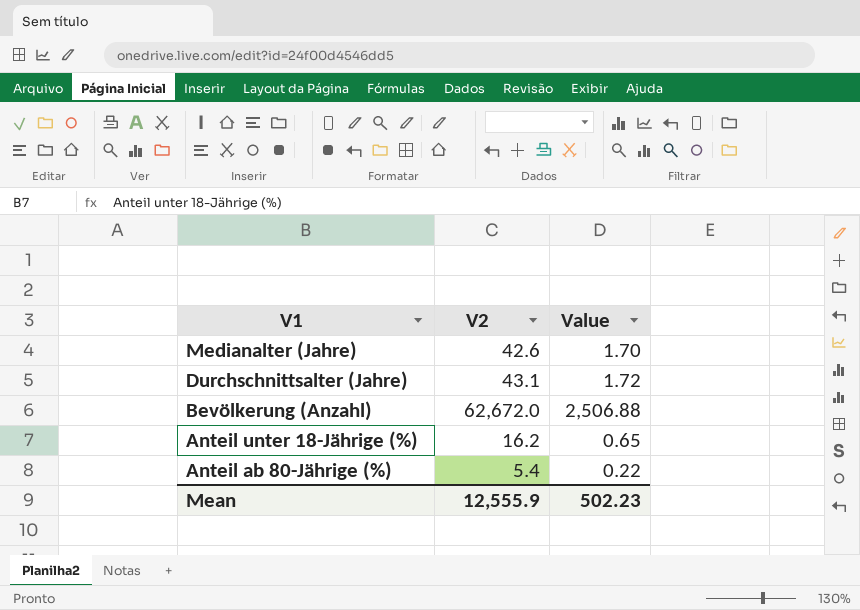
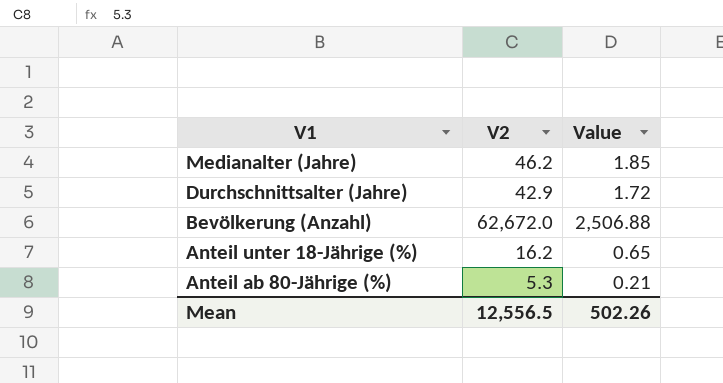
Medianalter (Jahre) | V2: 42.6 -> 46.2
Medianalter (Jahre) | Value: 1.70 -> 1.85
Durchschnittsalter (Jahre) | V2: 43.1 -> 42.9
Anteil ab 80-Jährige (%) | V2: 5.4 -> 5.3
Anteil ab 80-Jährige (%) | Value: 0.22 -> 0.21
Mean | V2: 12,555.9 -> 12,556.5
Mean | Value: 502.23 -> 502.26

